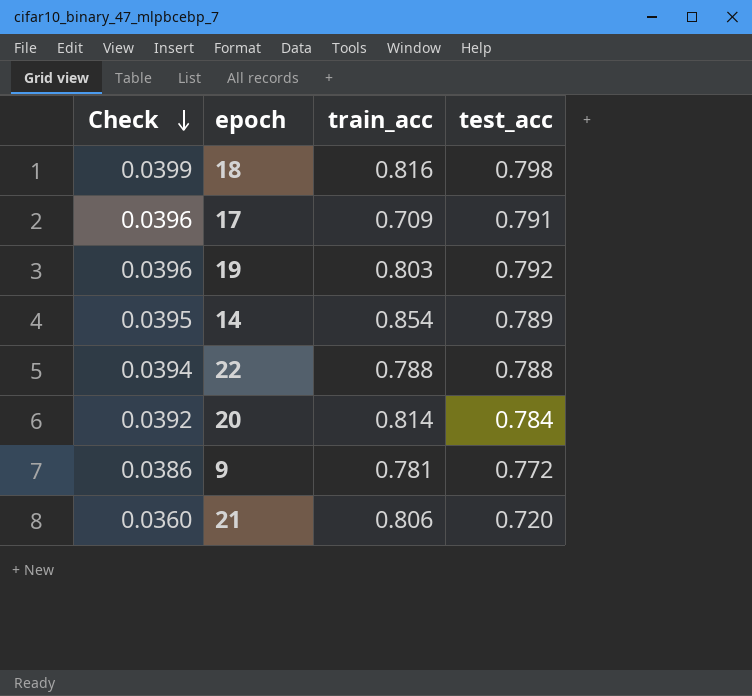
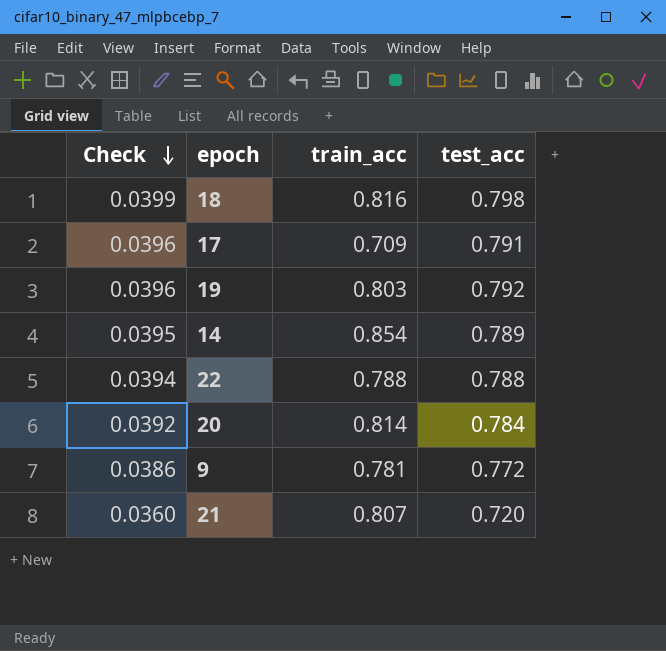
21 | train_acc: 0.806 -> 0.807

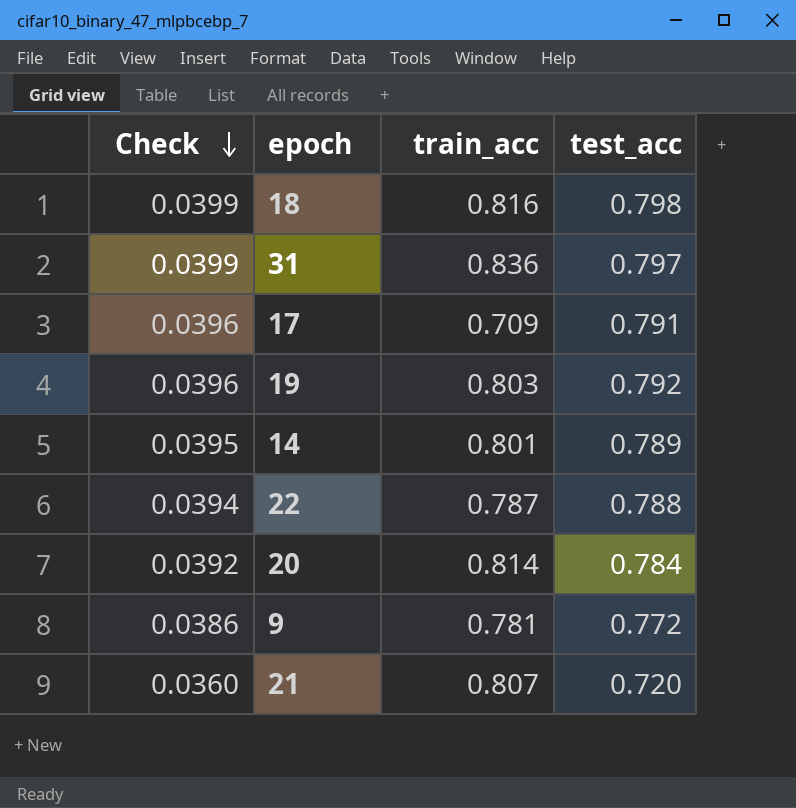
row 31: none -> 0.0399 | 0.836 | 0.797
14 | train_acc: 0.854 -> 0.801
22 | train_acc: 0.788 -> 0.787

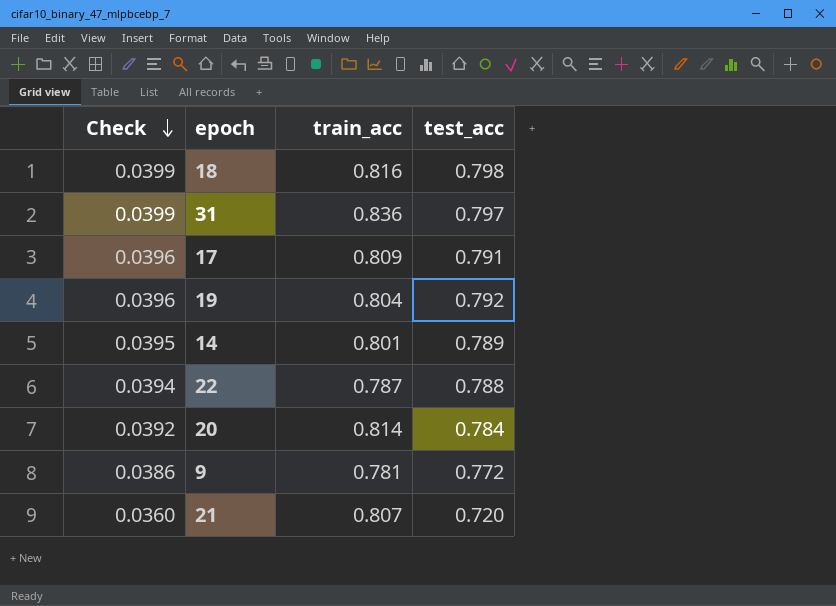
17 | train_acc: 0.709 -> 0.809
19 | train_acc: 0.803 -> 0.804

